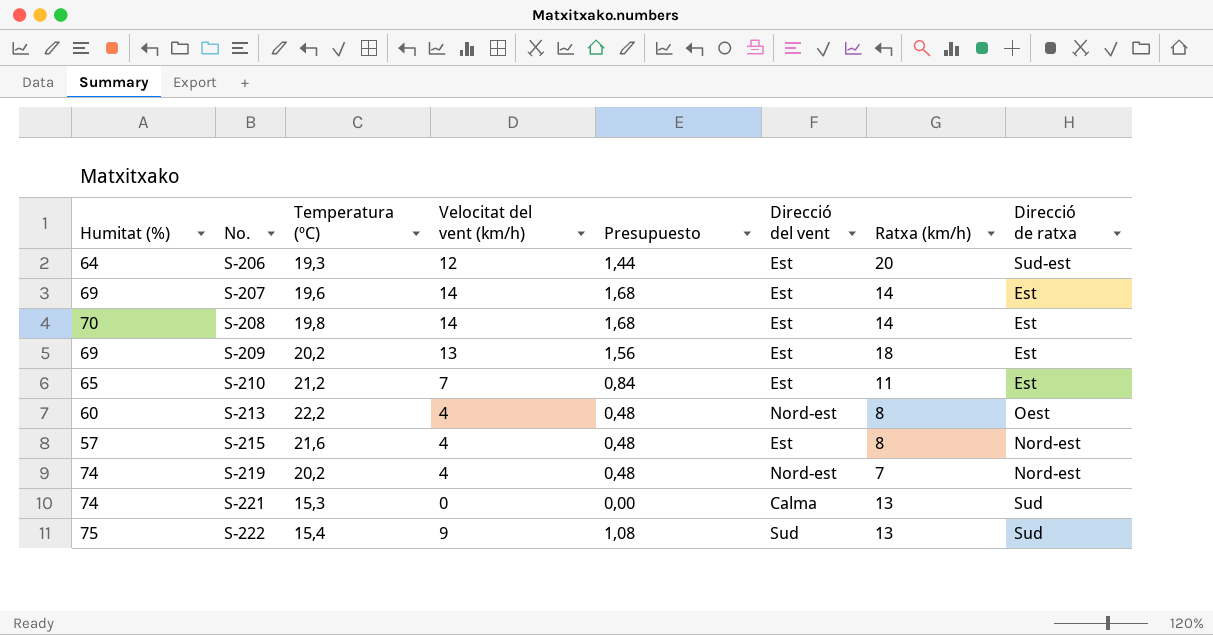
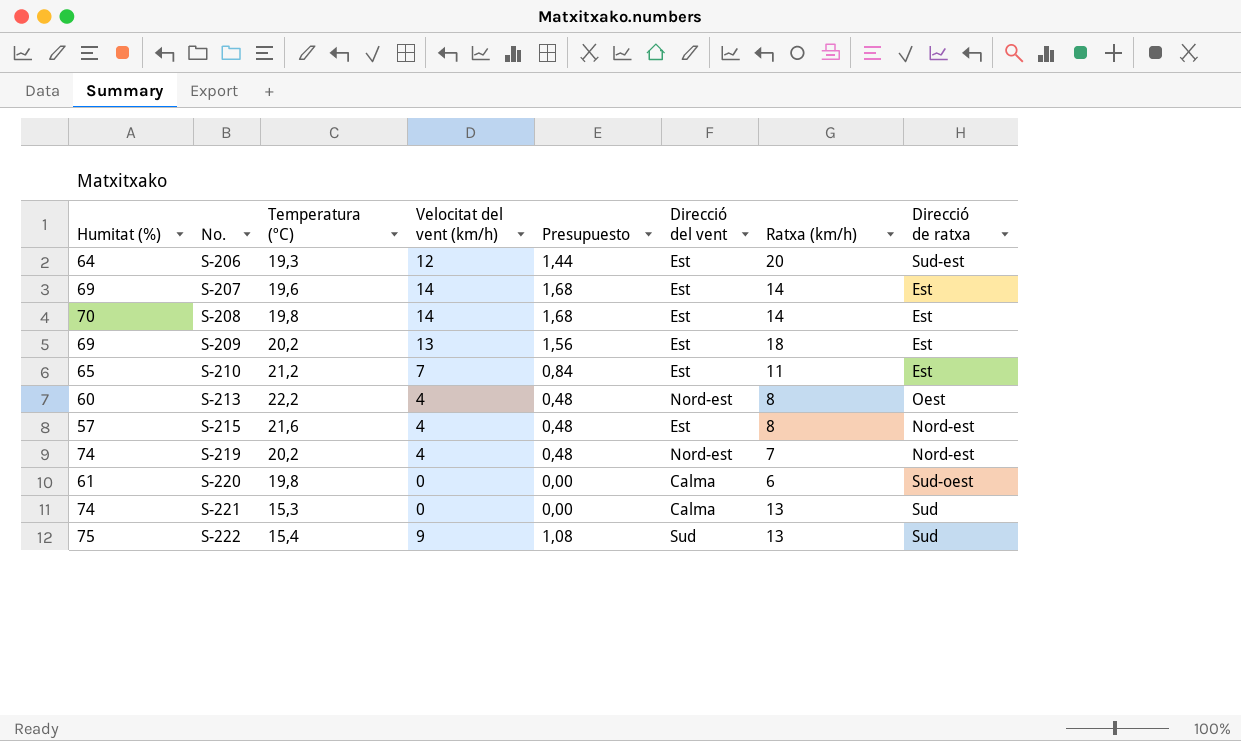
row S-220: none -> 61 | 19,8 | 0 | 0,00 | Calma | 6 | Sud-oest

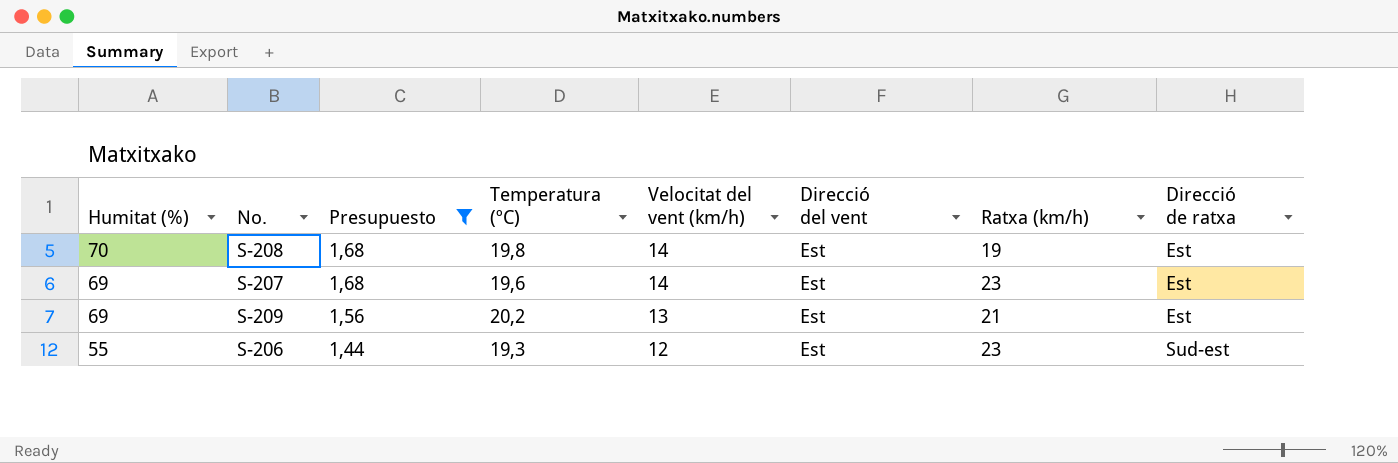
filter: none -> Presupuesto >= 1,44
row order: No. ascending -> Humitat (%) descending
column Presupuesto | position: 5 -> 3
S-208 | Ratxa (km/h): 14 -> 19
S-207 | Ratxa (km/h): 14 -> 23
S-209 | Ratxa (km/h): 18 -> 21
S-206 | Humitat (%): 64 -> 55
S-206 | Ratxa (km/h): 20 -> 23

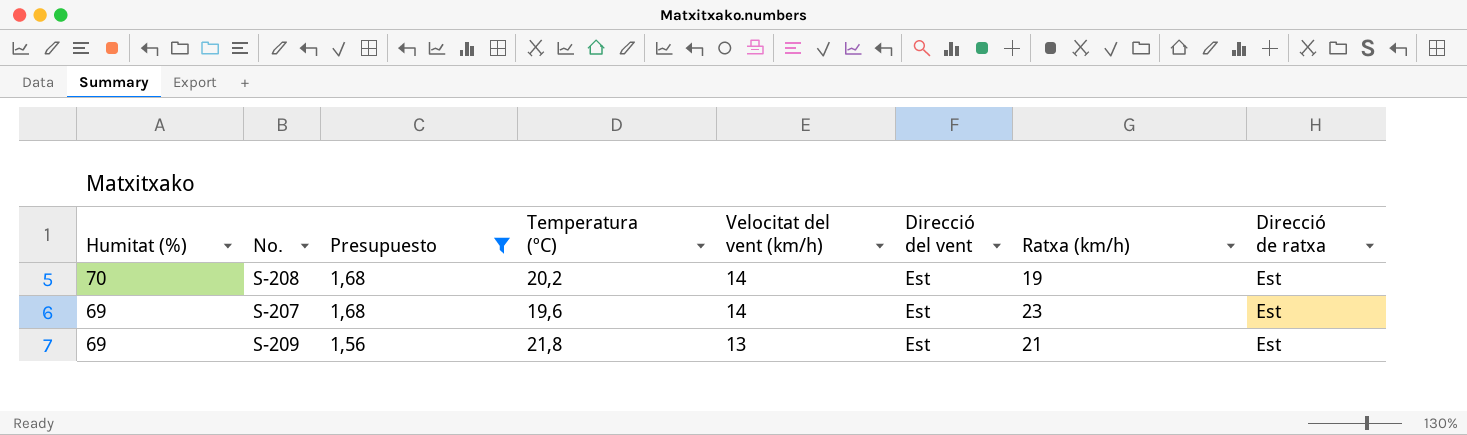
row S-206: 55 | 1,44 | 19,3 | 12 | Est | 23 | Sud-est -> none
S-208 | Temperatura (ºC): 19,8 -> 20,2
S-209 | Temperatura (ºC): 20,2 -> 21,8

